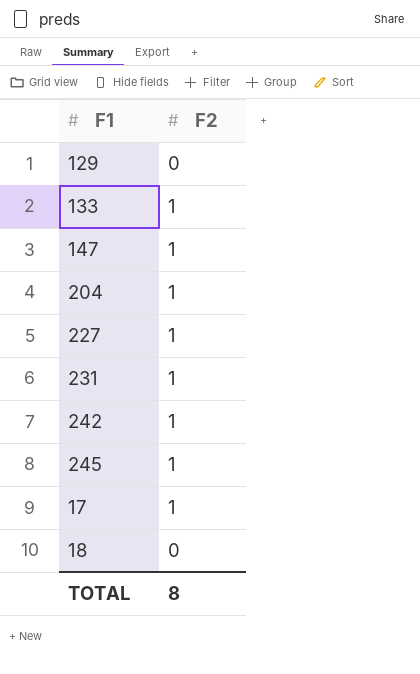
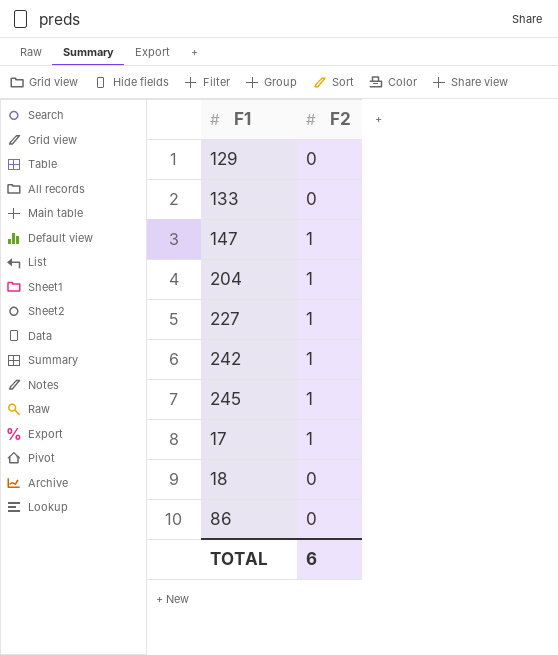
row 231: 1 -> none
133 | F2: 1 -> 0
row 86: none -> 0
TOTAL | F2: 8 -> 6

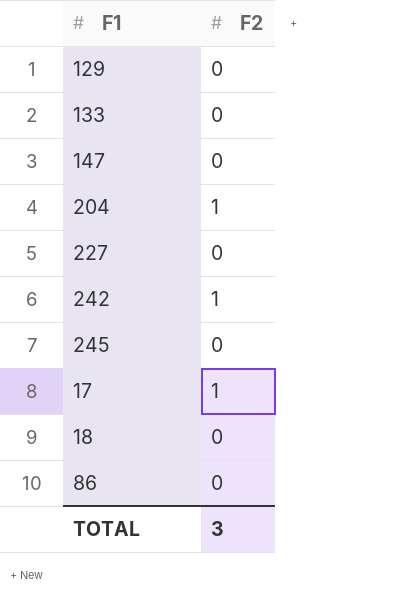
147 | F2: 1 -> 0
227 | F2: 1 -> 0
245 | F2: 1 -> 0
TOTAL | F2: 6 -> 3

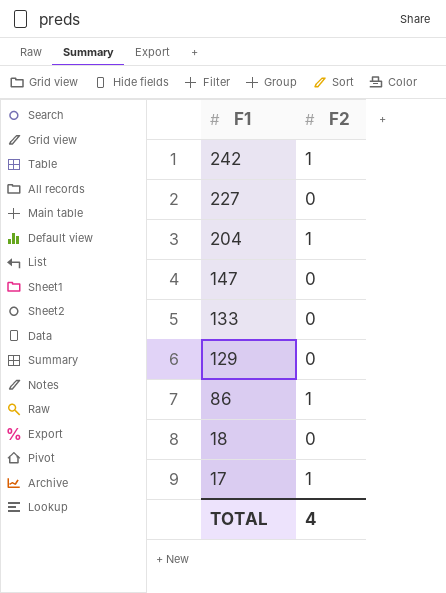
row order: none -> F1 descending
row 245: 0 -> none
86 | F2: 0 -> 1
TOTAL | F2: 3 -> 4

